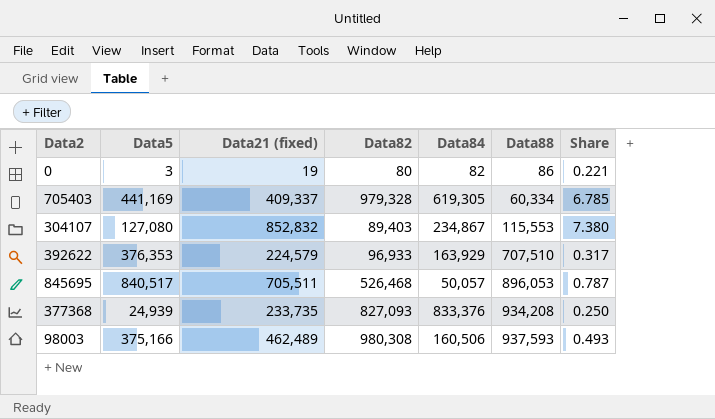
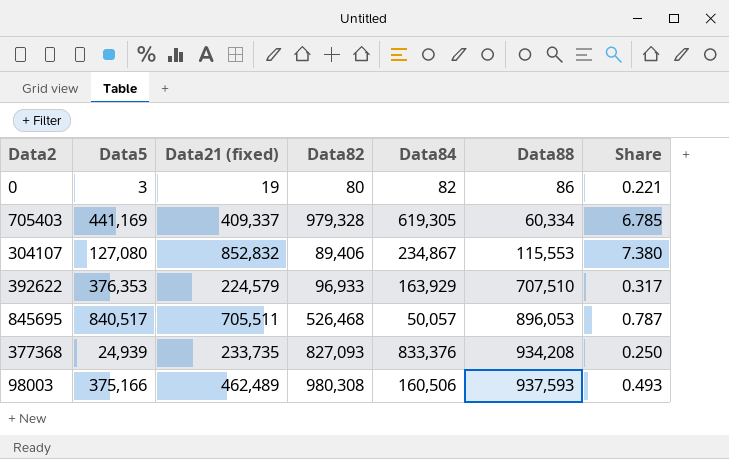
304107 | Data82: 89,403 -> 89,406

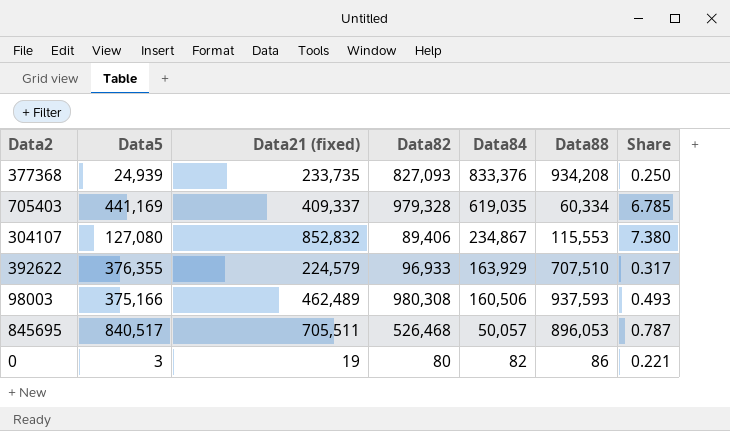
row order: Data88 ascending -> Data84 descending
705403 | Data84: 619,305 -> 619,035
392622 | Data5: 376,353 -> 376,355

